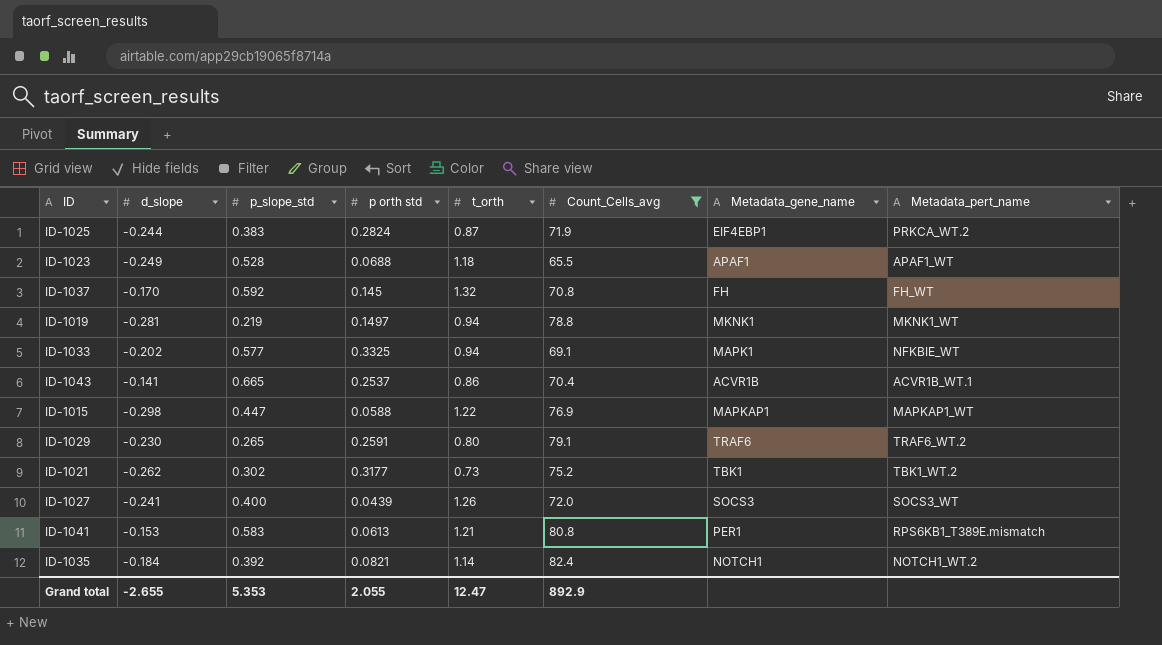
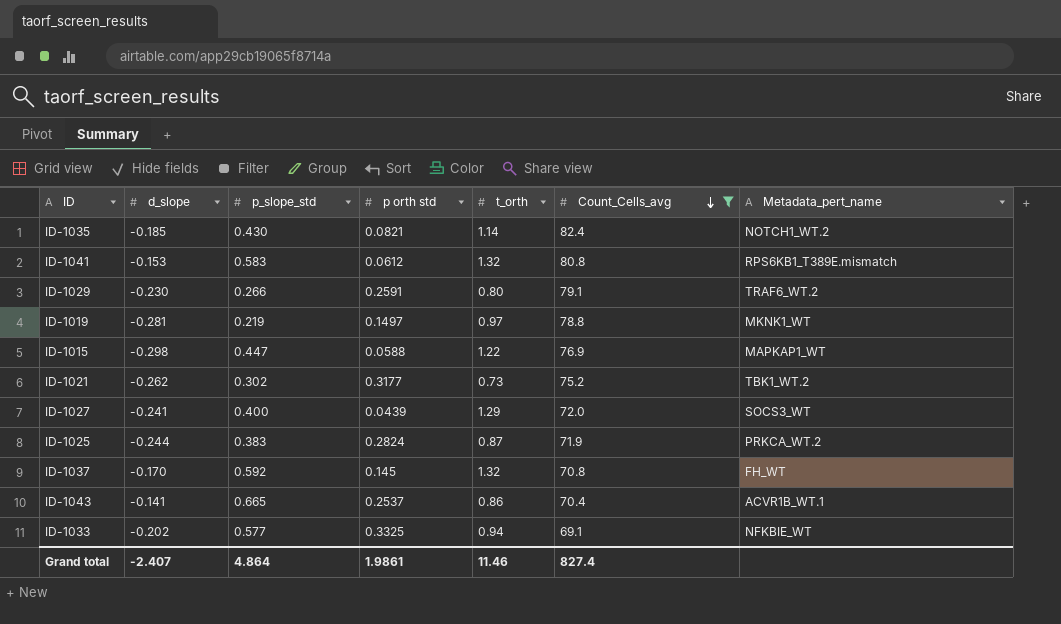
row order: none -> Count_Cells_avg descending
column Metadata_gene_name | position: 7 -> none
row ID-1023: -0.249 | 0.528 | 0.0688 | 1.18 | 65.5 | APAF1 | APAF1_WT -> none
ID-1035 | d_slope: -0.184 -> -0.185
ID-1035 | p_slope_std: 0.392 -> 0.430
ID-1041 | p orth std: 0.0613 -> 0.0612
ID-1041 | t_orth: 1.21 -> 1.32
ID-1029 | p_slope_std: 0.265 -> 0.266
ID-1019 | t_orth: 0.94 -> 0.97
ID-1027 | t_orth: 1.26 -> 1.29
Grand total | d_slope: -2.655 -> -2.407
Grand total | p_slope_std: 5.353 -> 4.864
Grand total | p orth std: 2.055 -> 1.9861
Grand total | t_orth: 12.47 -> 11.46
Grand total | Count_Cells_avg: 892.9 -> 827.4

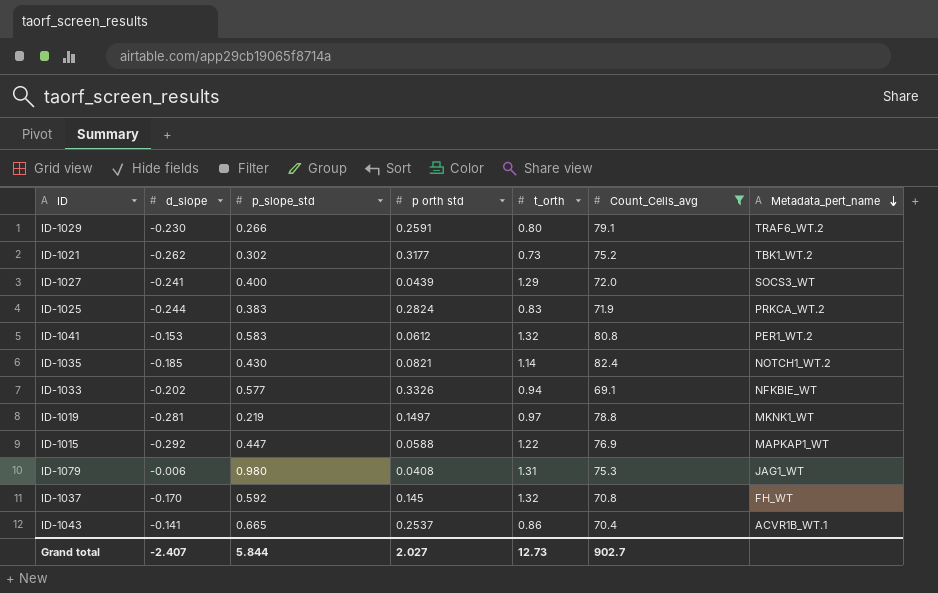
row order: Count_Cells_avg descending -> Metadata_pert_name descending
ID-1025 | t_orth: 0.87 -> 0.83
ID-1041 | Metadata_pert_name: RPS6KB1_T389E.mismatch -> PER1_WT.2
ID-1033 | p orth std: 0.3325 -> 0.3326
ID-1015 | d_slope: -0.298 -> -0.292
row ID-1079: none -> -0.006 | 0.980 | 0.0408 | 1.31 | 75.3 | JAG1_WT
Grand total | p_slope_std: 4.864 -> 5.844
Grand total | p orth std: 1.9861 -> 2.027
Grand total | t_orth: 11.46 -> 12.73
Grand total | Count_Cells_avg: 827.4 -> 902.7

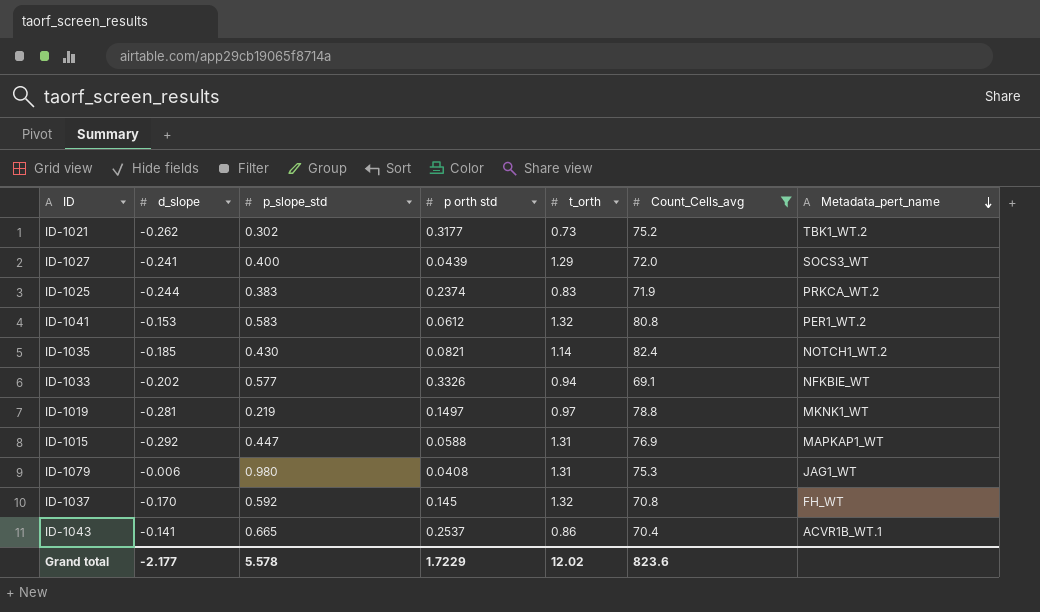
row ID-1029: -0.230 | 0.266 | 0.2591 | 0.80 | 79.1 | TRAF6_WT.2 -> none
ID-1025 | p orth std: 0.2824 -> 0.2374
ID-1015 | t_orth: 1.22 -> 1.31
Grand total | d_slope: -2.407 -> -2.177
Grand total | p_slope_std: 5.844 -> 5.578
Grand total | p orth std: 2.027 -> 1.7229
Grand total | t_orth: 12.73 -> 12.02
Grand total | Count_Cells_avg: 902.7 -> 823.6

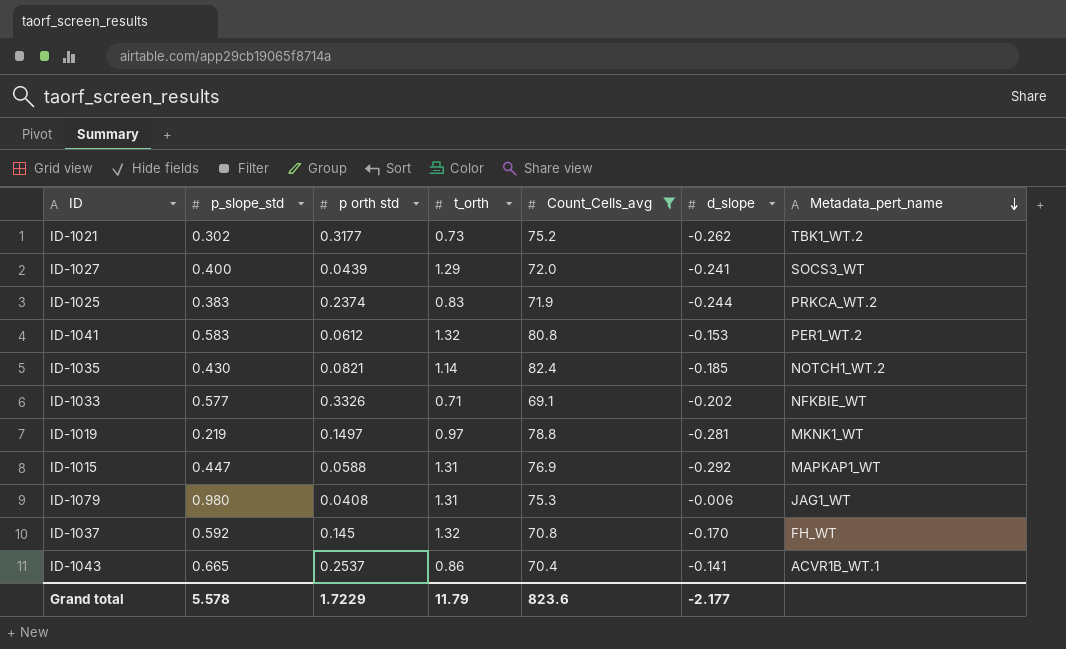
column d_slope | position: 2 -> 6
ID-1033 | t_orth: 0.94 -> 0.71
Grand total | t_orth: 12.02 -> 11.79

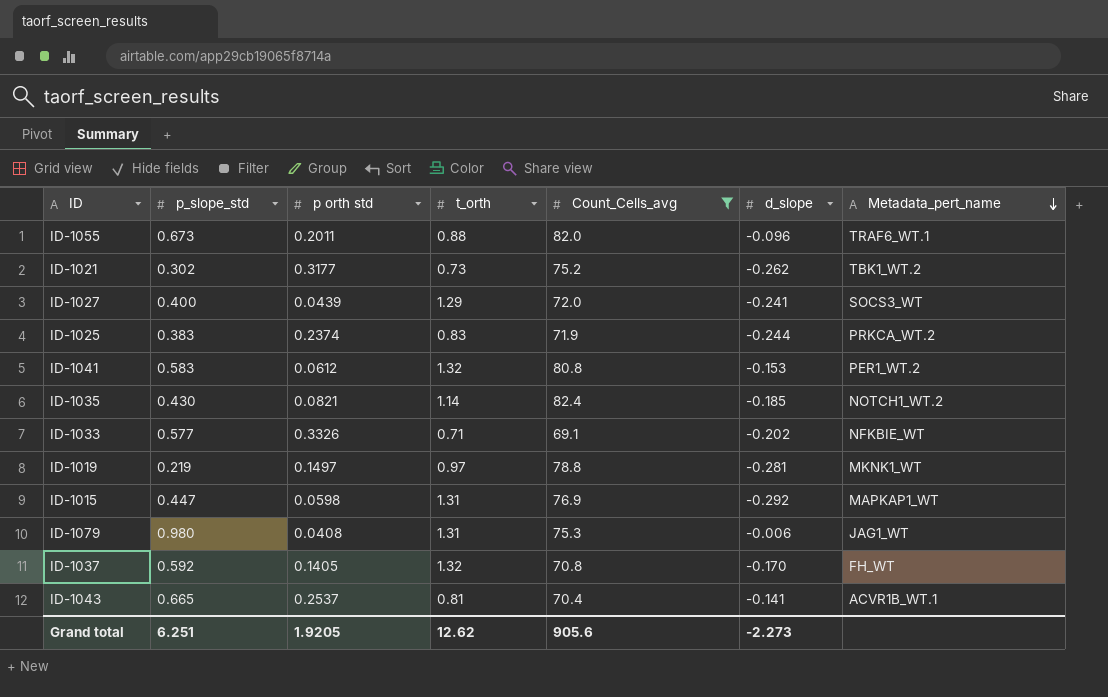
row ID-1055: none -> 0.673 | 0.2011 | 0.88 | 82.0 | -0.096 | TRAF6_WT.1
ID-1015 | p orth std: 0.0588 -> 0.0598
ID-1037 | p orth std: 0.145 -> 0.1405
ID-1043 | t_orth: 0.86 -> 0.81
Grand total | p_slope_std: 5.578 -> 6.251
Grand total | p orth std: 1.7229 -> 1.9205
Grand total | t_orth: 11.79 -> 12.62
Grand total | Count_Cells_avg: 823.6 -> 905.6
Grand total | d_slope: -2.177 -> -2.273

